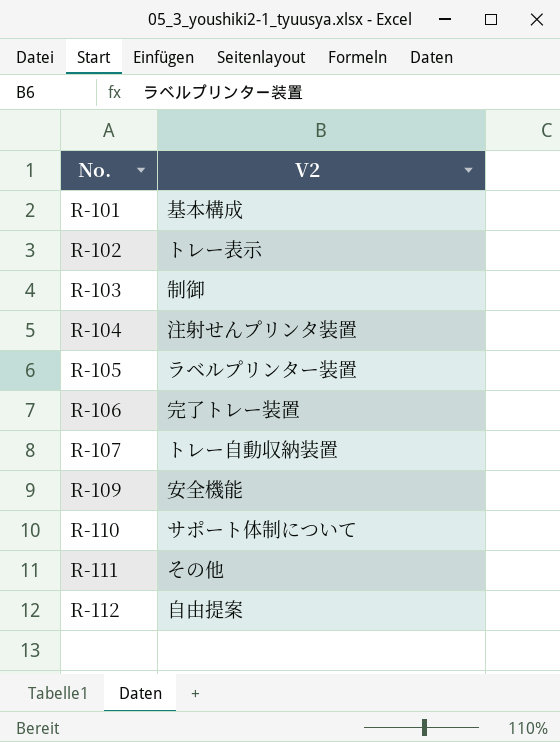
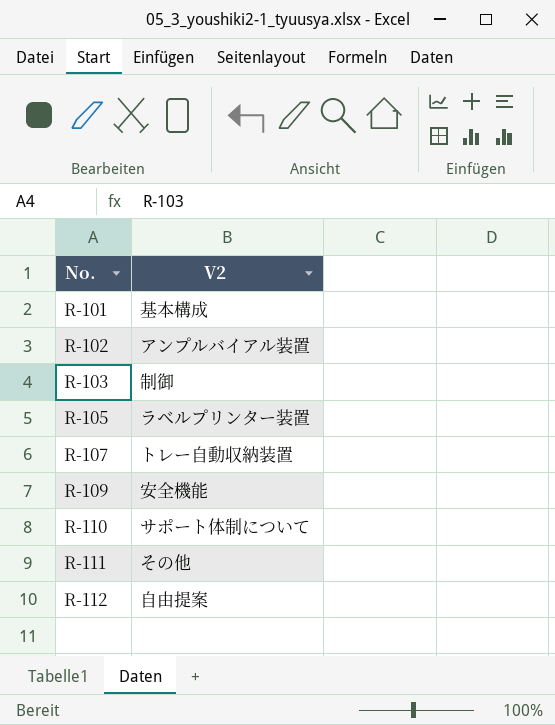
row R-104: 注射せんプリンタ装置 -> none
row R-106: 完了トレー装置 -> none
R-102 | V2: トレー表示 -> アンプルバイアル装置

